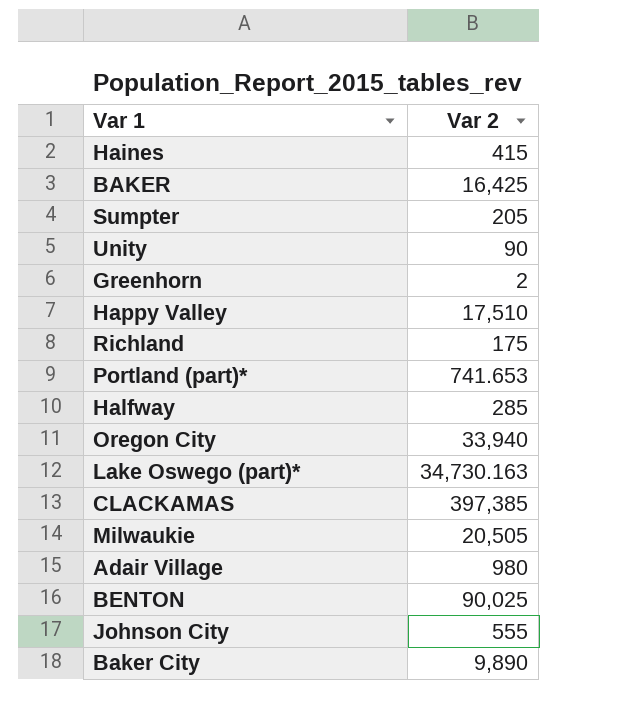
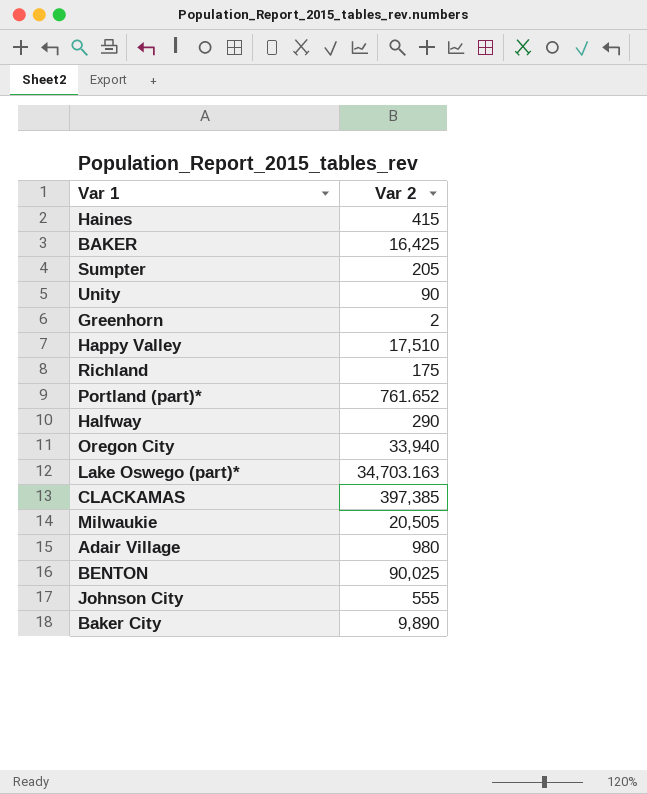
Portland (part)* | Var 2: 741.653 -> 761.652
Halfway | Var 2: 285 -> 290
Lake Oswego (part)* | Var 2: 34,730.163 -> 34,703.163

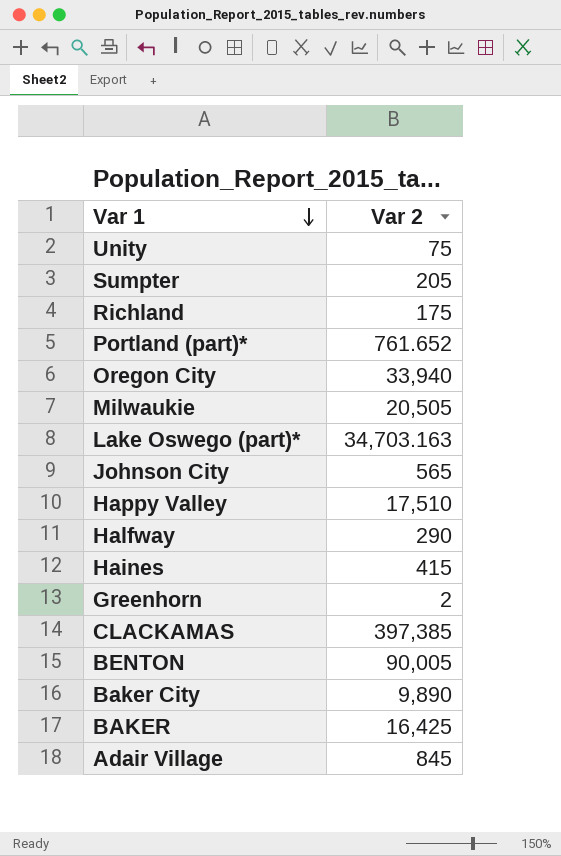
row order: none -> Var 1 descending
Unity | Var 2: 90 -> 75
Johnson City | Var 2: 555 -> 565
BENTON | Var 2: 90,025 -> 90,005
Adair Village | Var 2: 980 -> 845

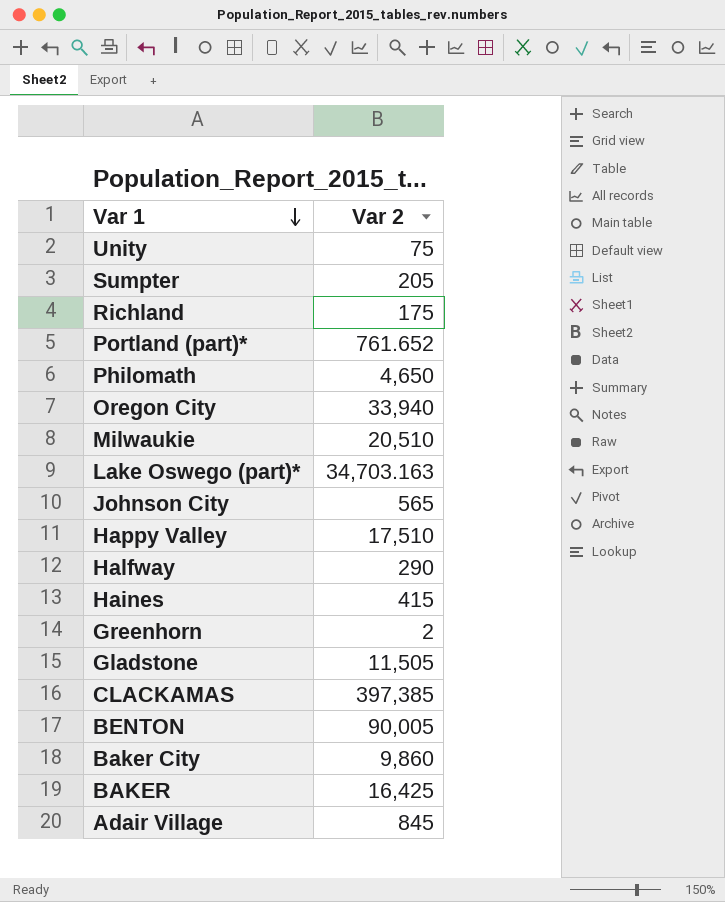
row Philomath: none -> 4,650
Milwaukie | Var 2: 20,505 -> 20,510
row Gladstone: none -> 11,505
Baker City | Var 2: 9,890 -> 9,860

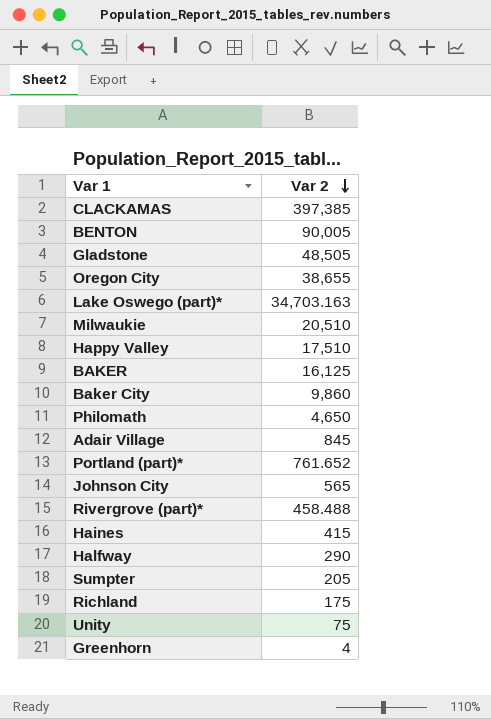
row order: Var 1 descending -> Var 2 descending
Gladstone | Var 2: 11,505 -> 48,505
Oregon City | Var 2: 33,940 -> 38,655
BAKER | Var 2: 16,425 -> 16,125
row Rivergrove (part)*: none -> 458.488
Greenhorn | Var 2: 2 -> 4

